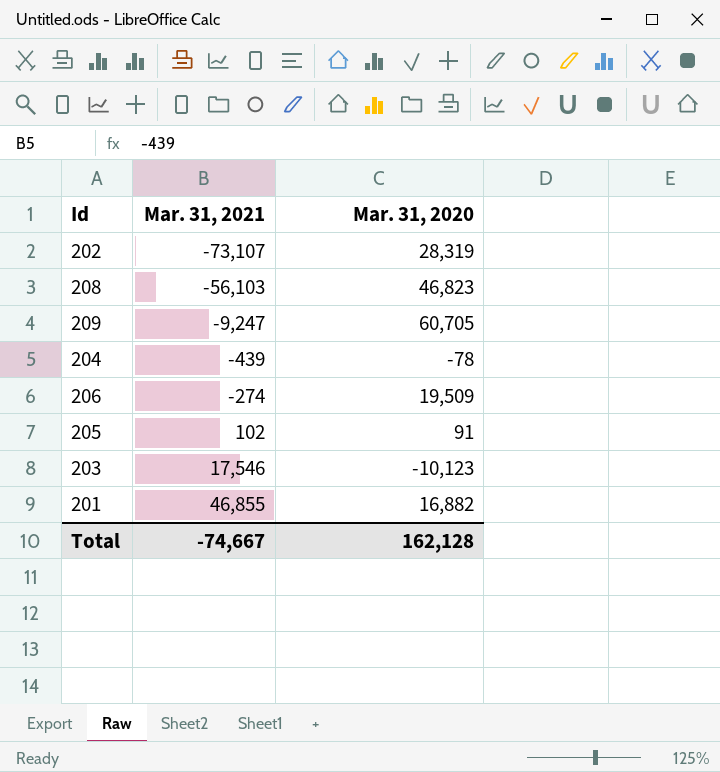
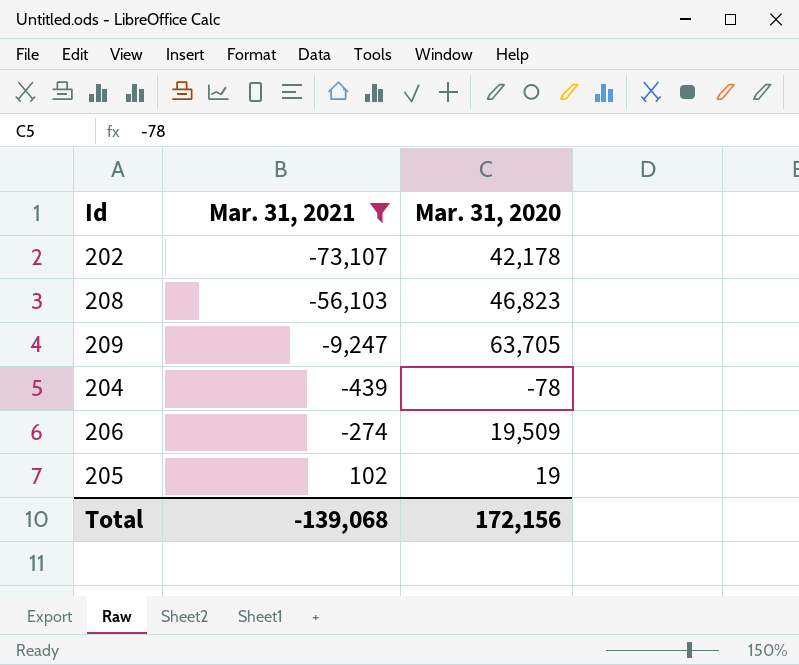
filter: none -> Mar. 31, 2021 <= 102
202 | Mar. 31, 2020: 28,319 -> 42,178
209 | Mar. 31, 2020: 60,705 -> 63,705
205 | Mar. 31, 2020: 91 -> 19
Total | Mar. 31, 2021: -74,667 -> -139,068
Total | Mar. 31, 2020: 162,128 -> 172,156

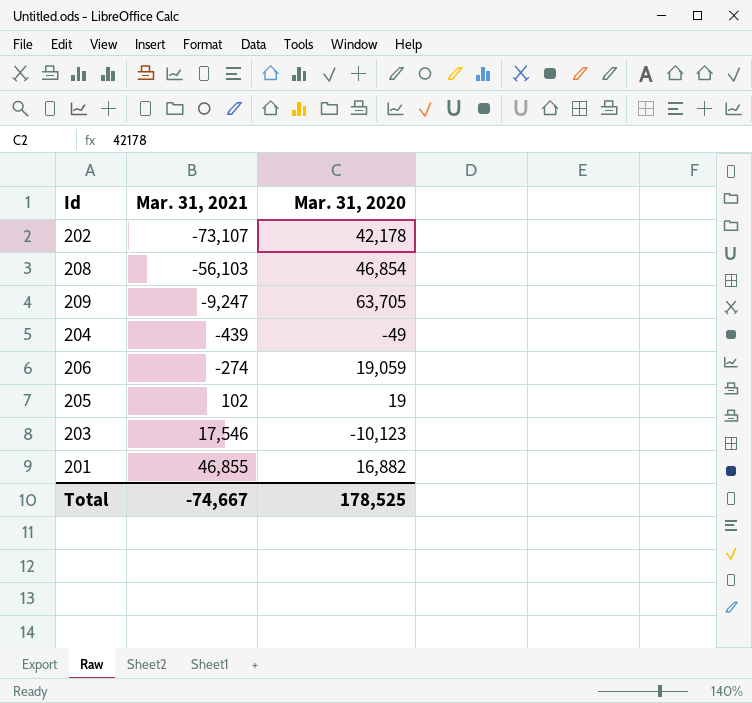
filter: Mar. 31, 2021 <= 102 -> none
208 | Mar. 31, 2020: 46,823 -> 46,854
204 | Mar. 31, 2020: -78 -> -49
206 | Mar. 31, 2020: 19,509 -> 19,059
Total | Mar. 31, 2021: -139,068 -> -74,667
Total | Mar. 31, 2020: 172,156 -> 178,525

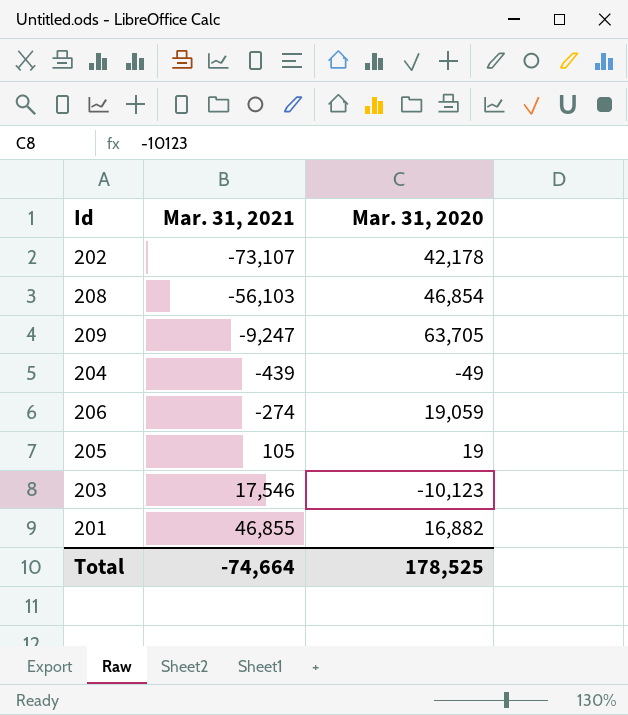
205 | Mar. 31, 2021: 102 -> 105
Total | Mar. 31, 2021: -74,667 -> -74,664

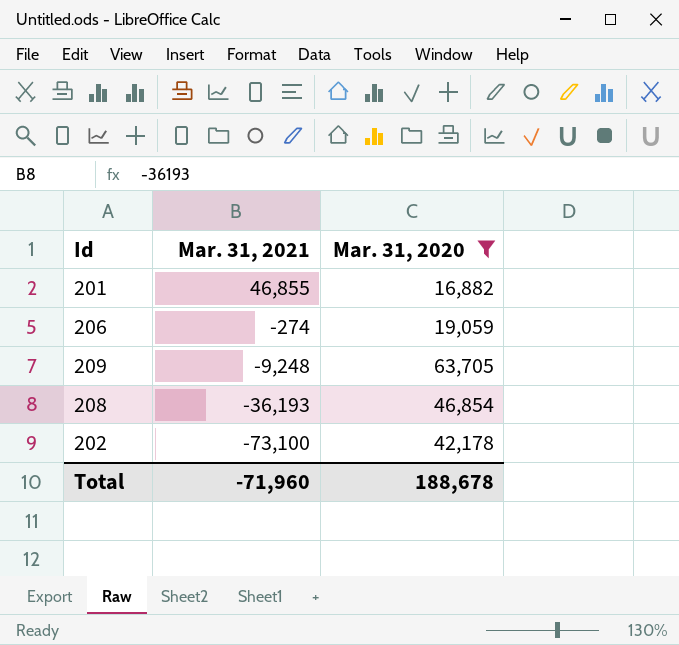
filter: none -> Mar. 31, 2020 >= 16,882
row order: Mar. 31, 2021 ascending -> Mar. 31, 2021 descending
209 | Mar. 31, 2021: -9,247 -> -9,248
208 | Mar. 31, 2021: -56,103 -> -36,193
202 | Mar. 31, 2021: -73,107 -> -73,100
Total | Mar. 31, 2021: -74,664 -> -71,960
Total | Mar. 31, 2020: 178,525 -> 188,678

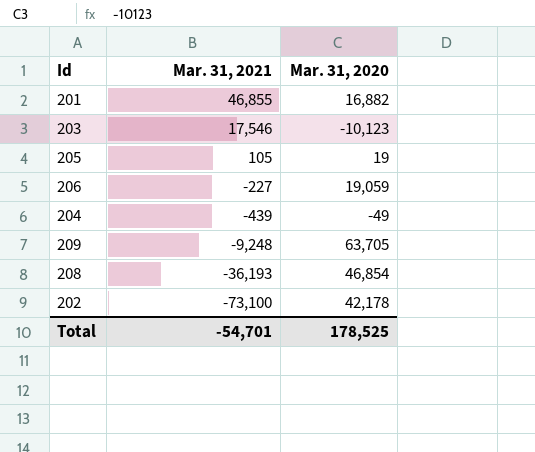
filter: Mar. 31, 2020 >= 16,882 -> none
206 | Mar. 31, 2021: -274 -> -227
Total | Mar. 31, 2021: -71,960 -> -54,701
Total | Mar. 31, 2020: 188,678 -> 178,525

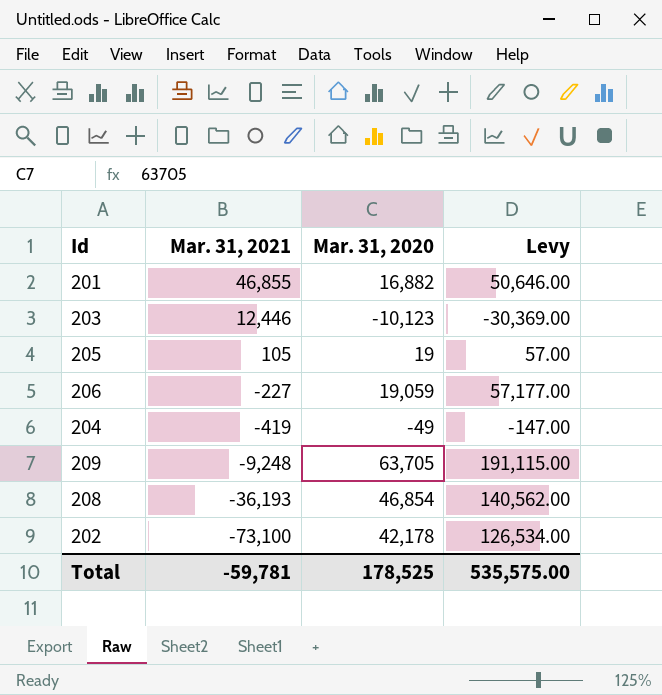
column Levy | formula: none -> [Mar. 31, 2020] * 3
203 | Mar. 31, 2021: 17,546 -> 12,446
204 | Mar. 31, 2021: -439 -> -419
Total | Mar. 31, 2021: -54,701 -> -59,781

